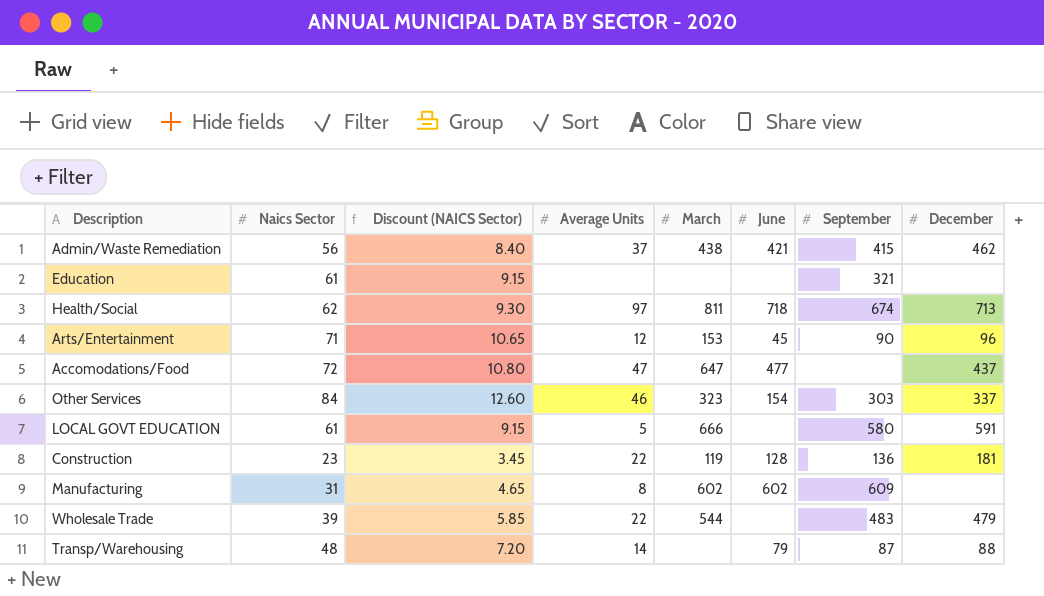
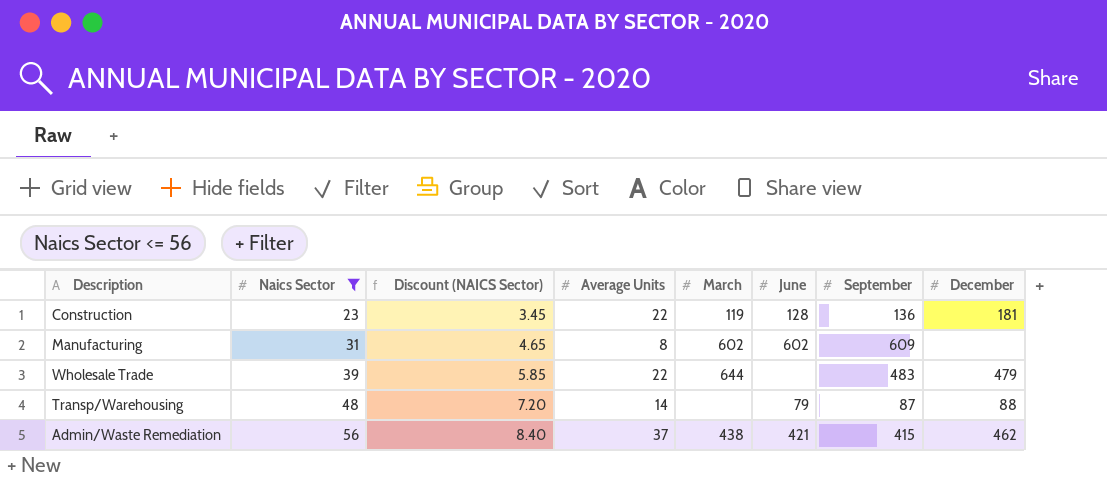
filter: none -> Naics Sector <= 56
row order: none -> Naics Sector ascending
Wholesale Trade | March: 544 -> 644

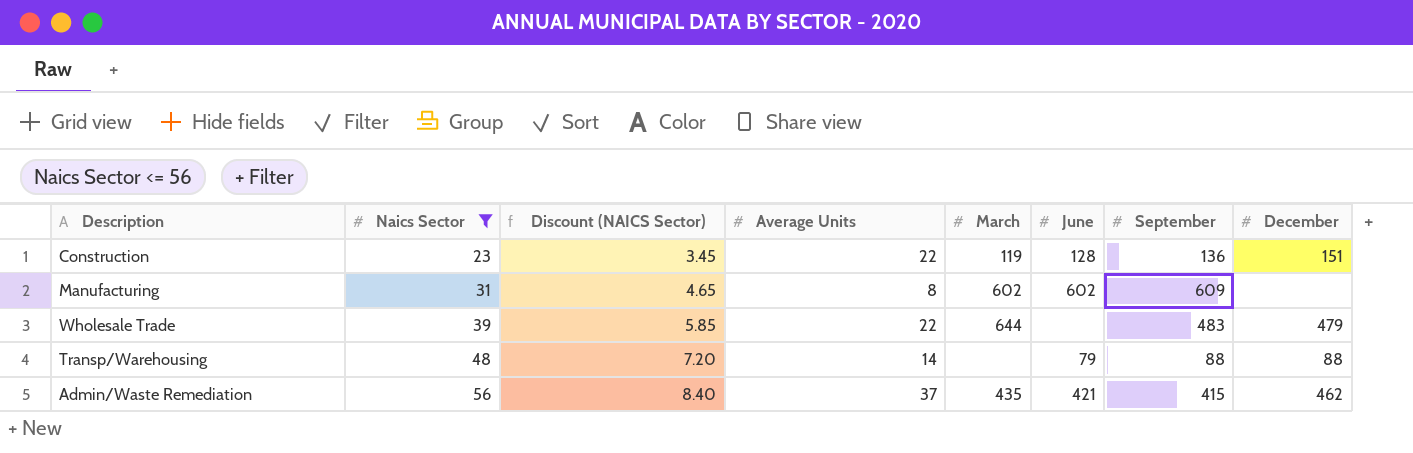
Construction | December: 181 -> 151
Transp/Warehousing | September: 87 -> 88
Admin/Waste Remediation | March: 438 -> 435

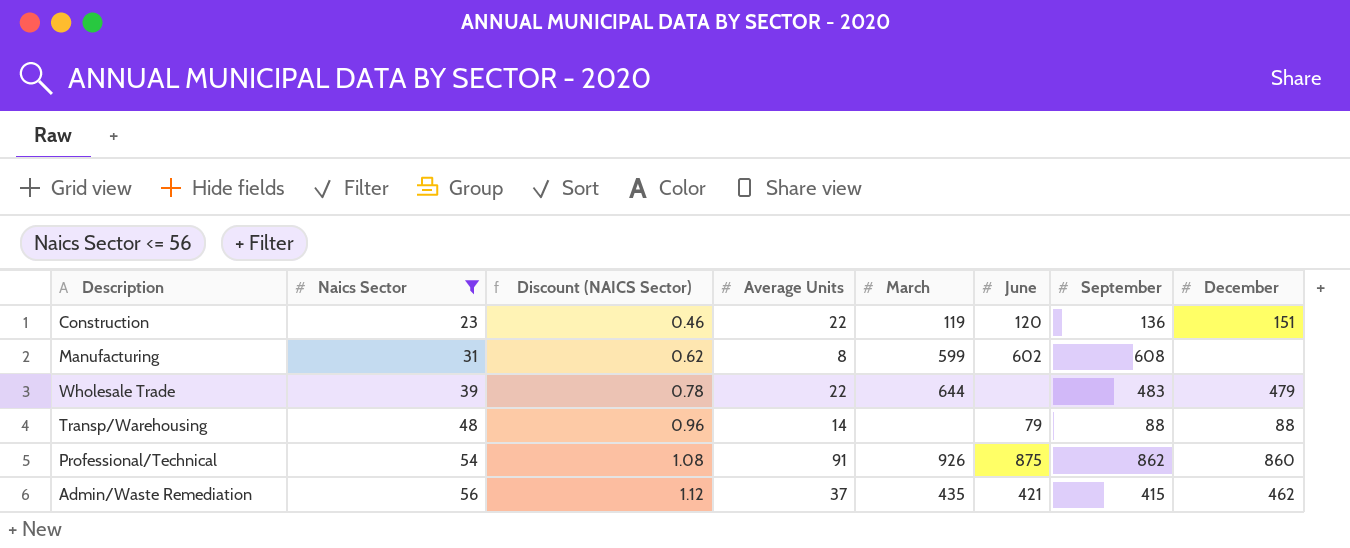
column Discount (NAICS Sector) | formula: [Naics Sector] * 0.15 -> [Naics Sector] * 0.02
Construction | June: 128 -> 120
Manufacturing | March: 602 -> 599
Manufacturing | September: 609 -> 608
row Professional/Technical: none -> 54 | 1.08 | 91 | 926 | 875 | 862 | 860

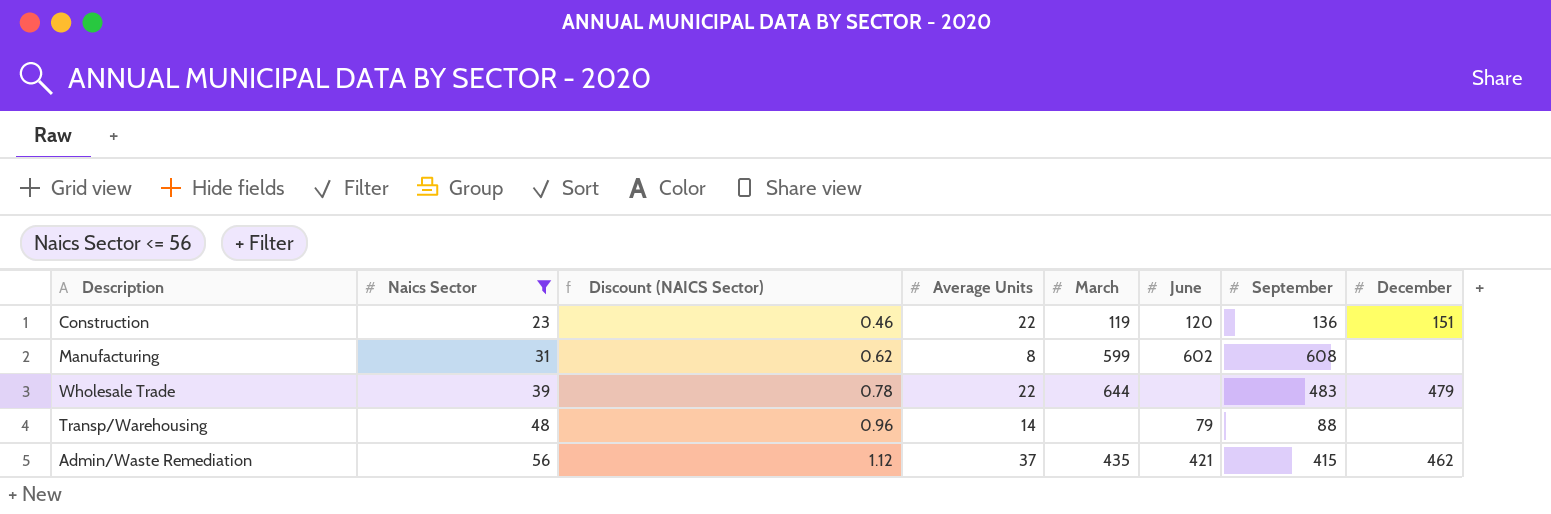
row Professional/Technical: 54 | 1.08 | 91 | 926 | 875 | 862 | 860 -> none
Transp/Warehousing | December: 88 -> none

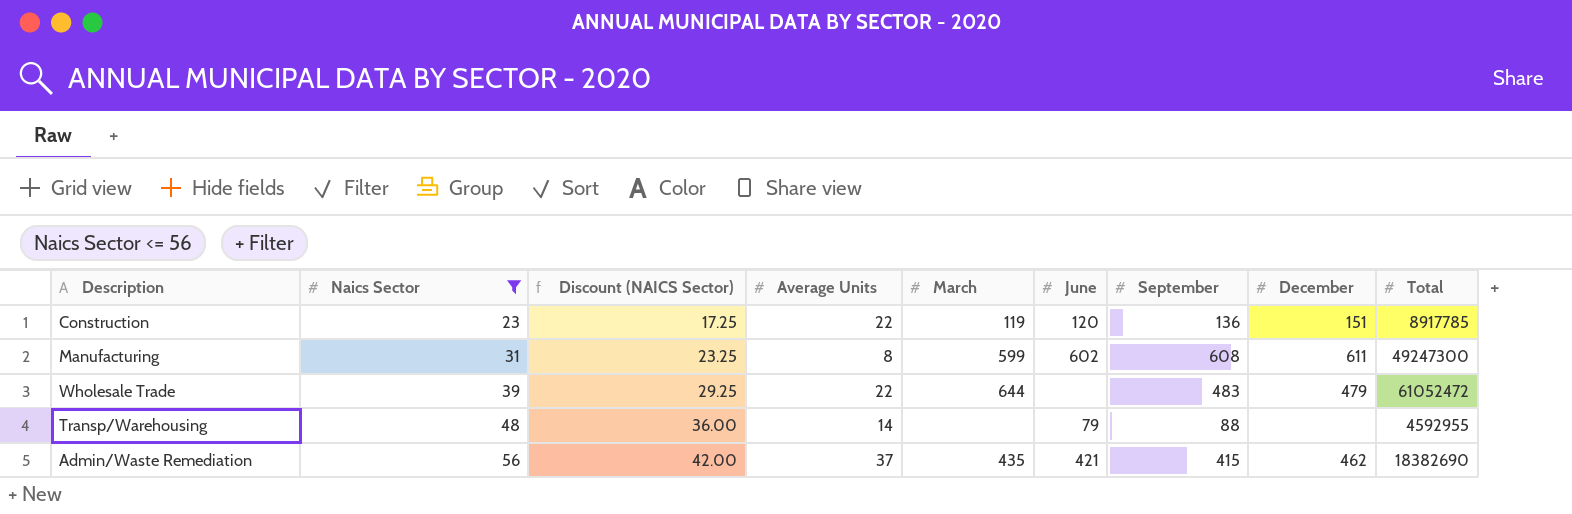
column Discount (NAICS Sector) | formula: [Naics Sector] * 0.02 -> [Naics Sector] * 0.75
column Total | position: none -> 9
Manufacturing | December: none -> 611

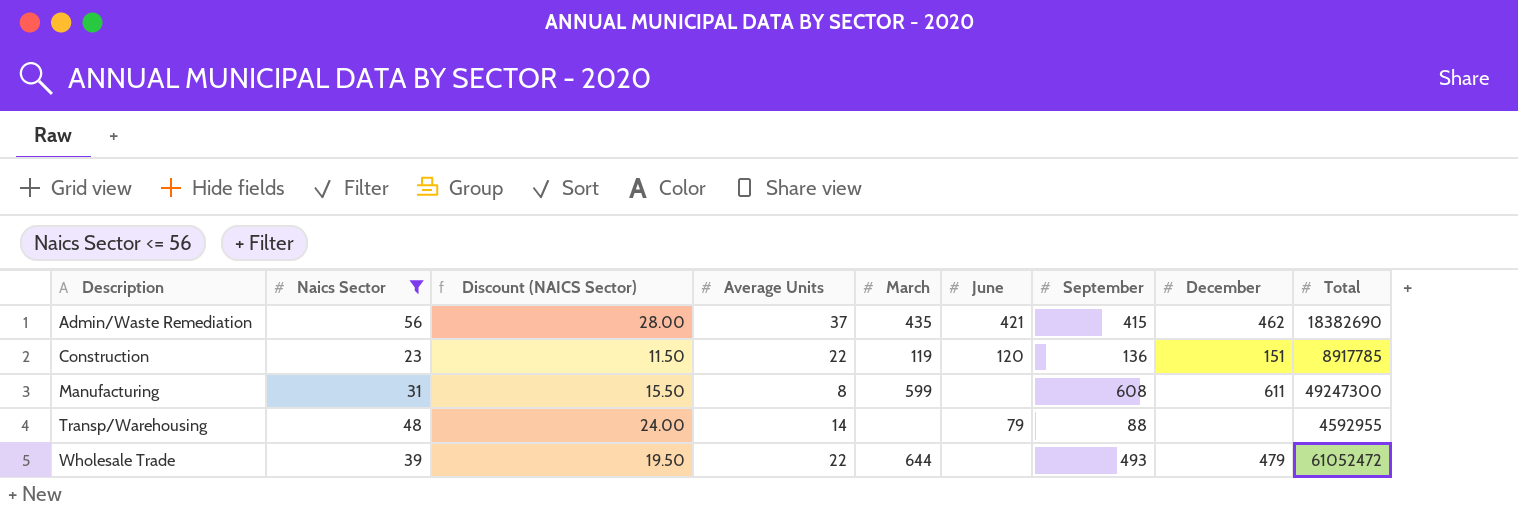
row order: Naics Sector ascending -> Description ascending
column Discount (NAICS Sector) | formula: [Naics Sector] * 0.75 -> [Naics Sector] * 0.5
Manufacturing | June: 602 -> none
Wholesale Trade | September: 483 -> 493

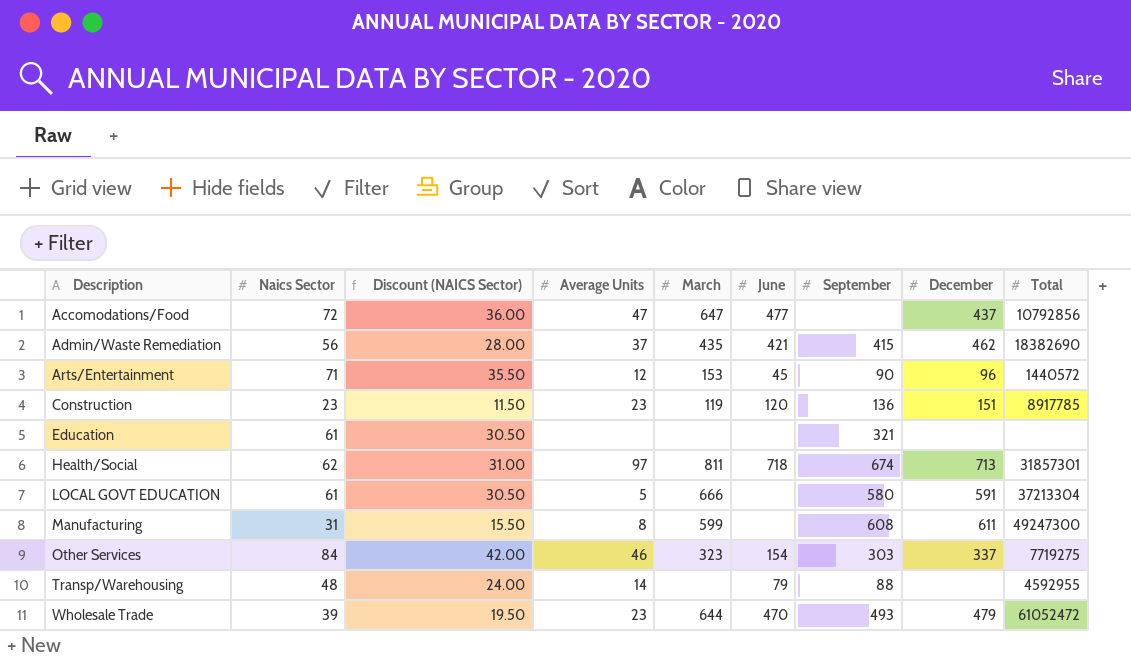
filter: Naics Sector <= 56 -> none
Construction | Average Units: 22 -> 23
Wholesale Trade | Average Units: 22 -> 23
Wholesale Trade | June: none -> 470

